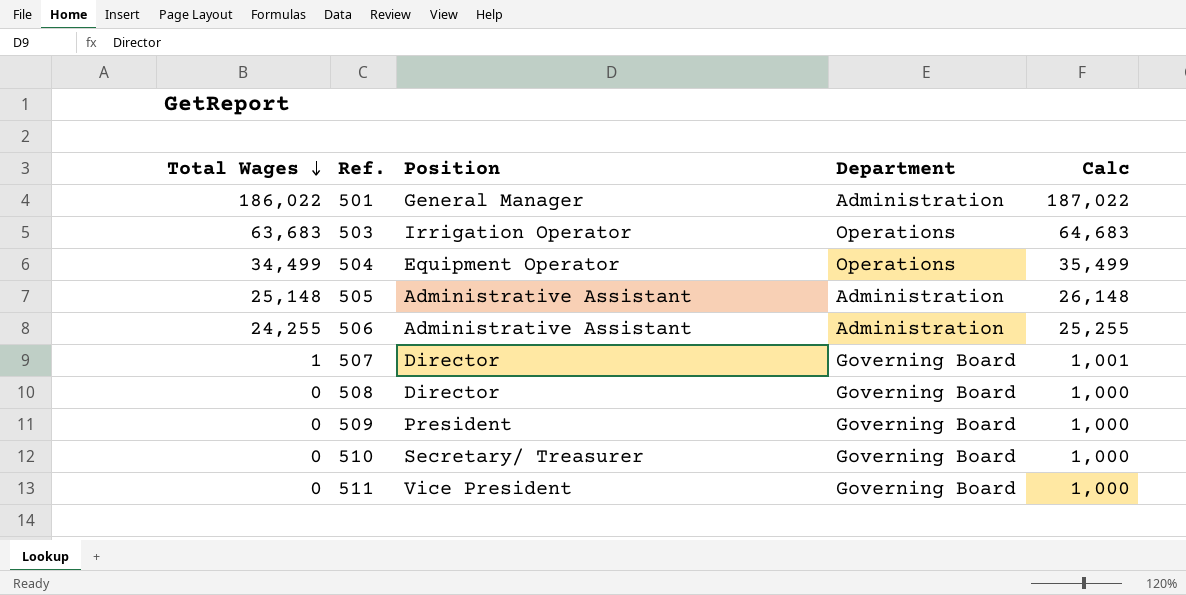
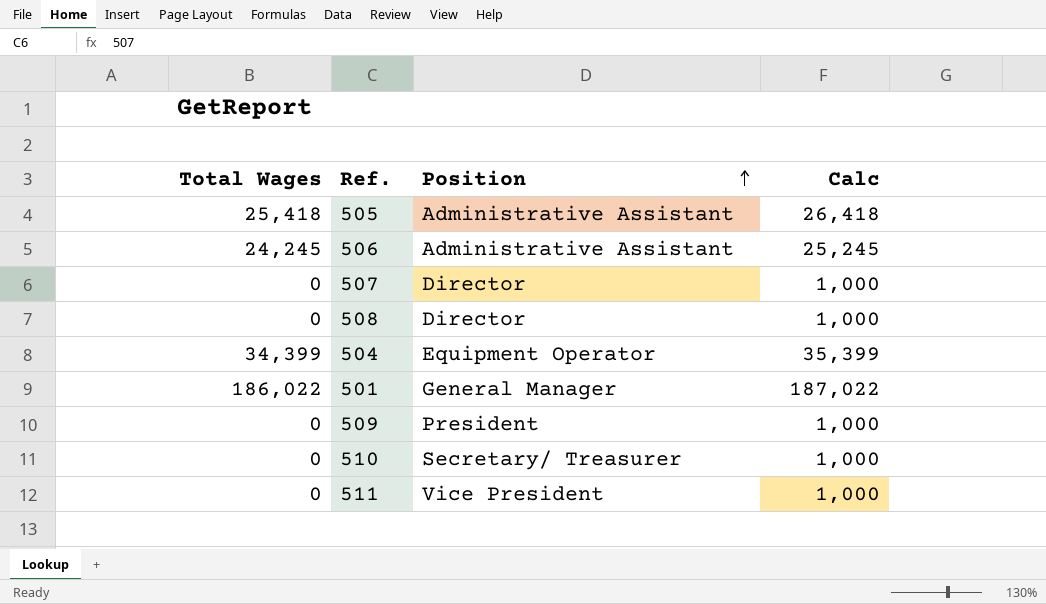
row order: Total Wages descending -> Position ascending
column Department | position: 4 -> none
row 503: 63,683 | Irrigation Operator | Operations | 64,683 -> none
505 | Total Wages: 25,148 -> 25,418
505 | Calc: 26,148 -> 26,418
506 | Total Wages: 24,255 -> 24,245
506 | Calc: 25,255 -> 25,245
507 | Total Wages: 1 -> 0
507 | Calc: 1,001 -> 1,000
504 | Total Wages: 34,499 -> 34,399
504 | Calc: 35,499 -> 35,399

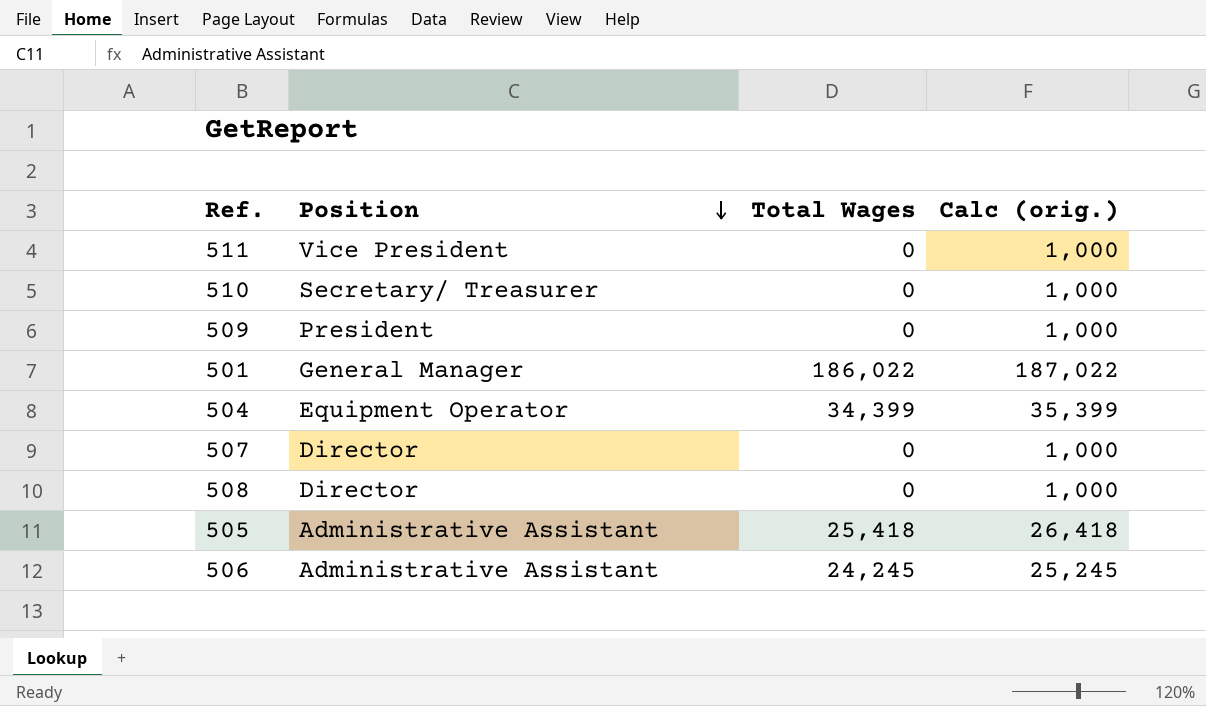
row order: Position ascending -> Position descending
column Total Wages | position: 1 -> 3
column name: Calc -> Calc (orig.)

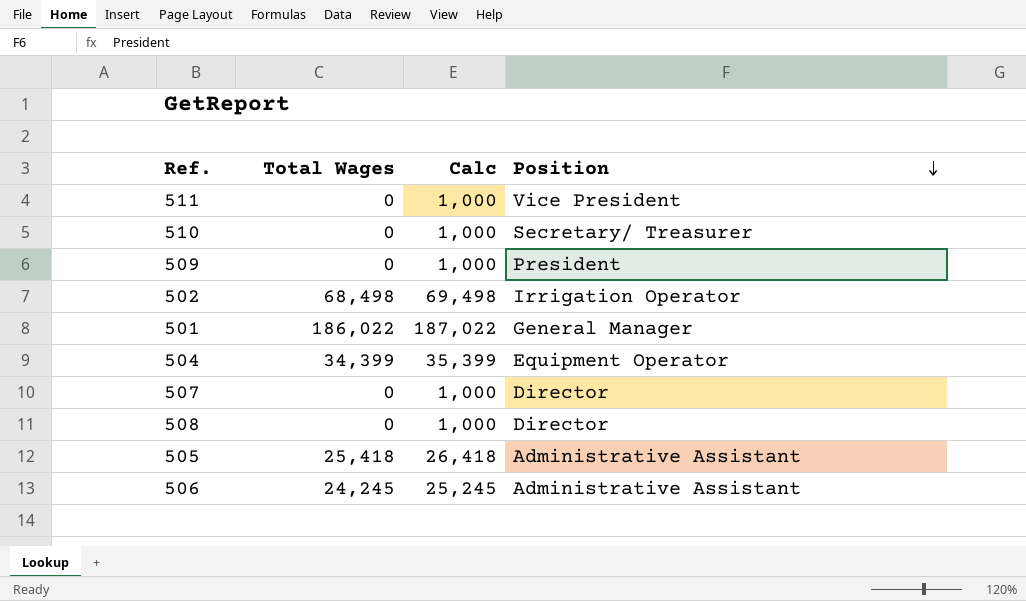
column name: Calc (orig.) -> Calc
column Position | position: 2 -> 4
row 502: none -> 68,498 | 69,498 | Irrigation Operator

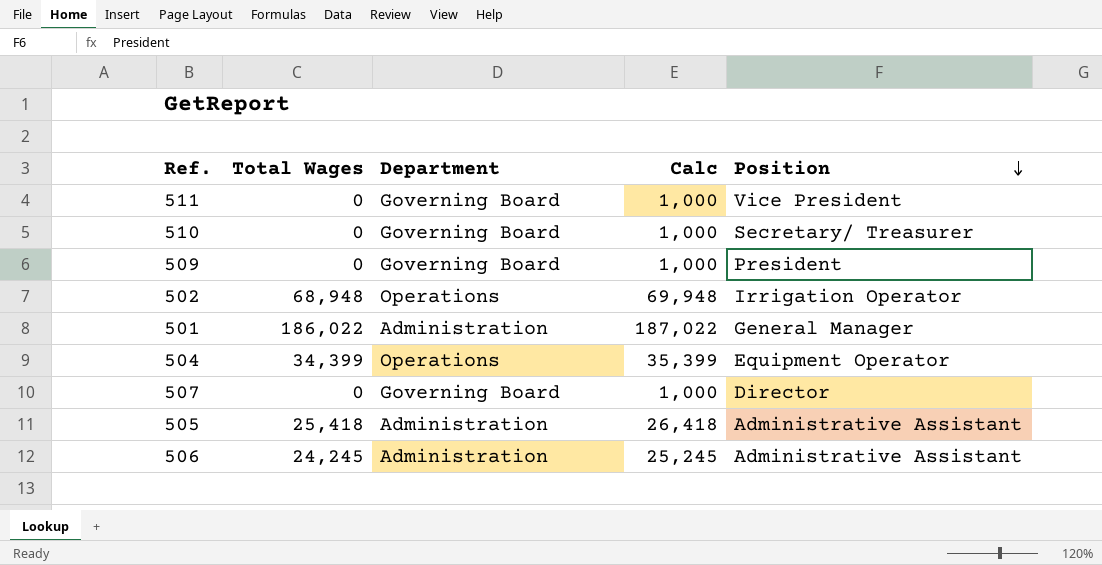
column Department | position: none -> 3
row 508: 0 | 1,000 | Director -> none
502 | Total Wages: 68,498 -> 68,948
502 | Calc: 69,498 -> 69,948

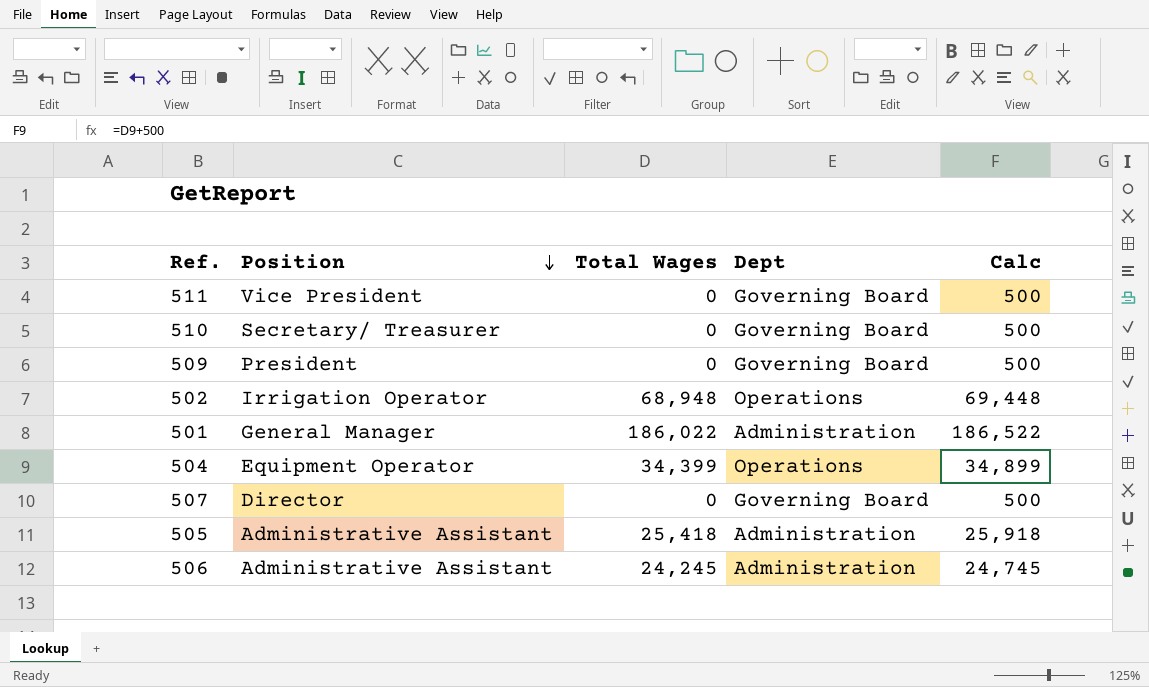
column Position | position: 5 -> 2
column name: Department -> Dept
column Calc | formula: [Total Wages] + 1000 -> [Total Wages] + 500

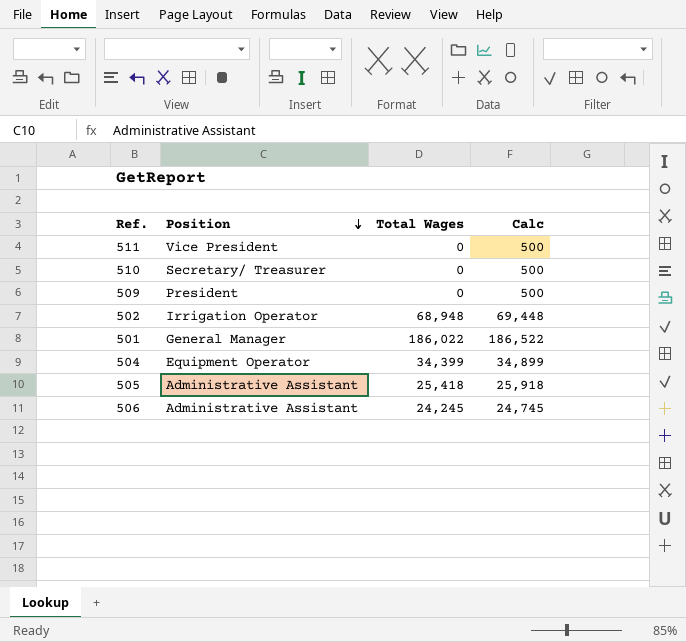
column Dept | position: 4 -> none
row 507: Director | 0 | Governing Board | 500 -> none

